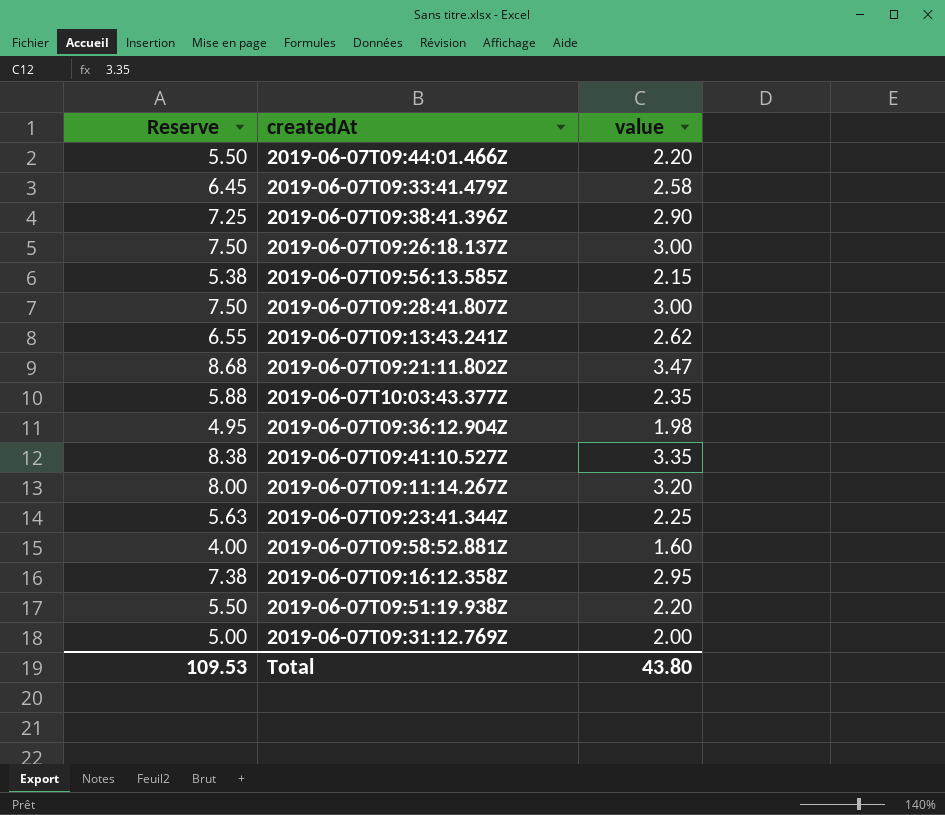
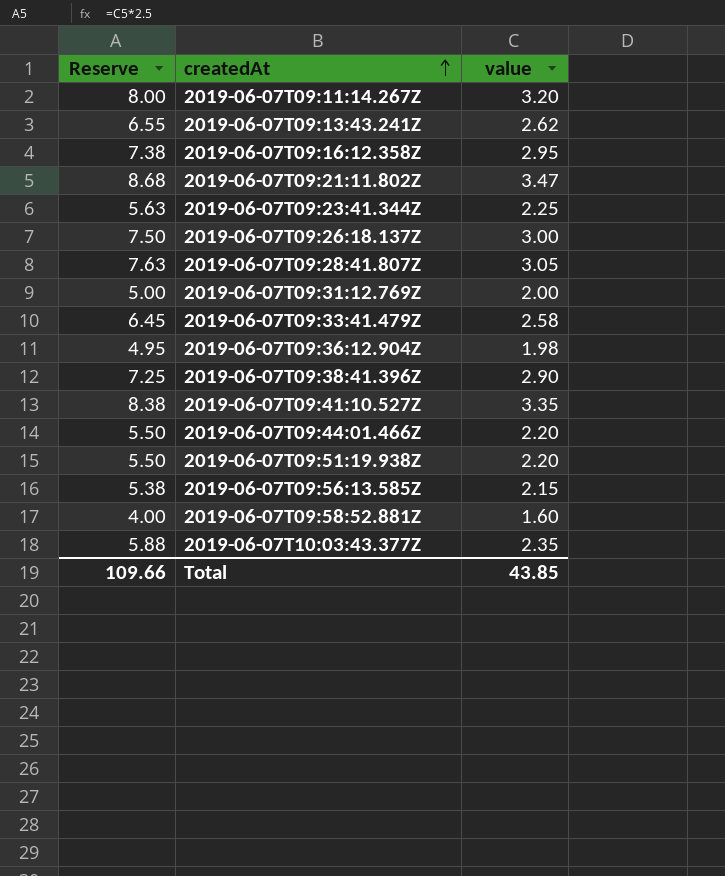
row order: none -> createdAt ascending
2019-06-07T09:28:41.807Z | Reserve: 7.50 -> 7.63
2019-06-07T09:28:41.807Z | value: 3.00 -> 3.05
Total | Reserve: 109.53 -> 109.66
Total | value: 43.80 -> 43.85

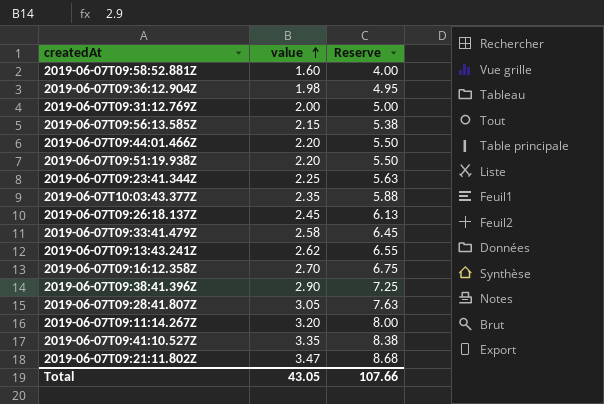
row order: createdAt ascending -> value ascending
column Reserve | position: 1 -> 3
2019-06-07T09:26:18.137Z | value: 3.00 -> 2.45
2019-06-07T09:26:18.137Z | Reserve: 7.50 -> 6.13
2019-06-07T09:16:12.358Z | value: 2.95 -> 2.70
2019-06-07T09:16:12.358Z | Reserve: 7.38 -> 6.75
Total | value: 43.85 -> 43.05
Total | Reserve: 109.66 -> 107.66

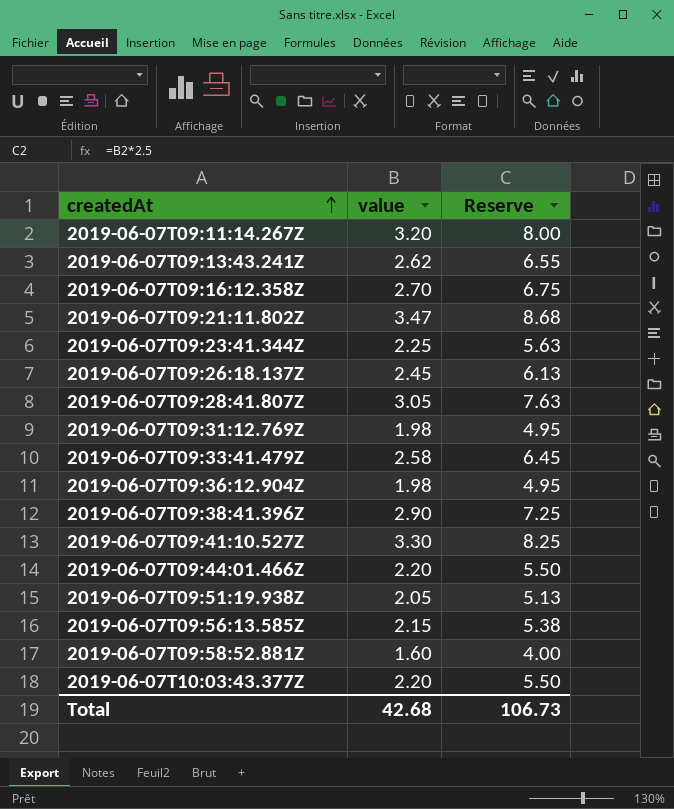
row order: value ascending -> createdAt ascending
2019-06-07T09:31:12.769Z | value: 2.00 -> 1.98
2019-06-07T09:31:12.769Z | Reserve: 5.00 -> 4.95
2019-06-07T09:41:10.527Z | value: 3.35 -> 3.30
2019-06-07T09:41:10.527Z | Reserve: 8.38 -> 8.25
2019-06-07T09:51:19.938Z | value: 2.20 -> 2.05
2019-06-07T09:51:19.938Z | Reserve: 5.50 -> 5.13
2019-06-07T10:03:43.377Z | value: 2.35 -> 2.20
2019-06-07T10:03:43.377Z | Reserve: 5.88 -> 5.50
Total | value: 43.05 -> 42.68
Total | Reserve: 107.66 -> 106.73

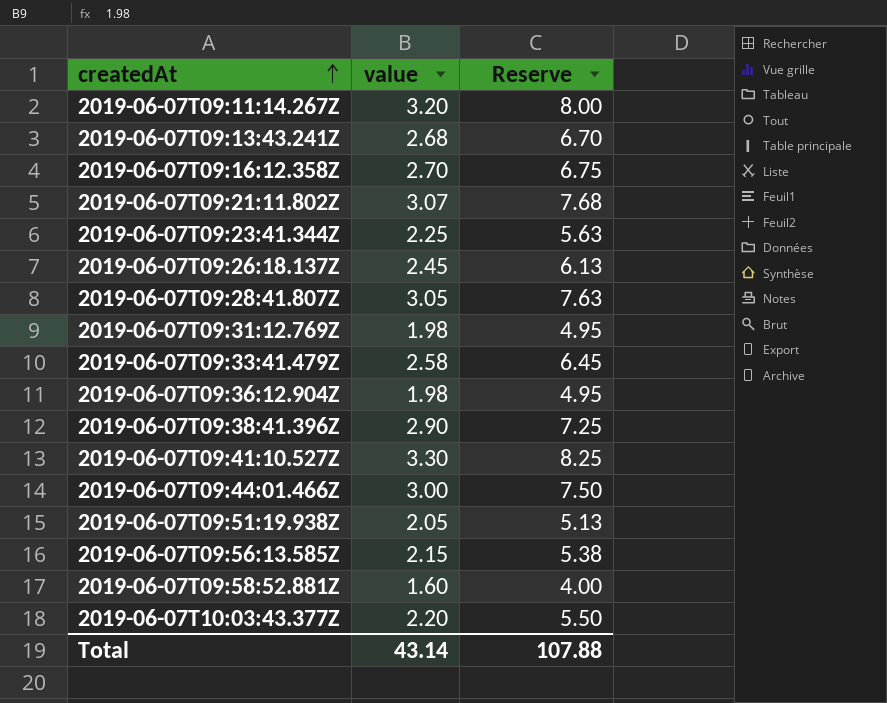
2019-06-07T09:13:43.241Z | value: 2.62 -> 2.68
2019-06-07T09:13:43.241Z | Reserve: 6.55 -> 6.70
2019-06-07T09:21:11.802Z | value: 3.47 -> 3.07
2019-06-07T09:21:11.802Z | Reserve: 8.68 -> 7.68
2019-06-07T09:44:01.466Z | value: 2.20 -> 3.00
2019-06-07T09:44:01.466Z | Reserve: 5.50 -> 7.50
Total | value: 42.68 -> 43.14
Total | Reserve: 106.73 -> 107.88

